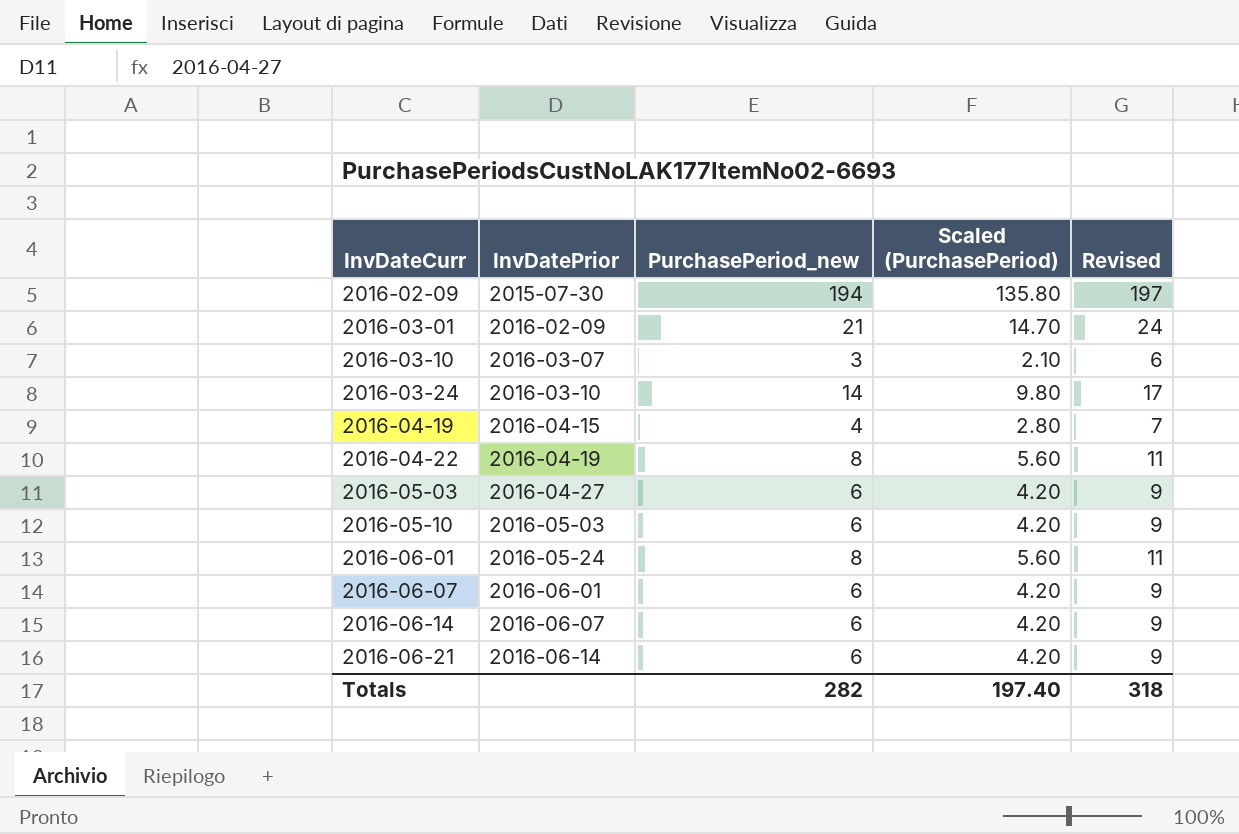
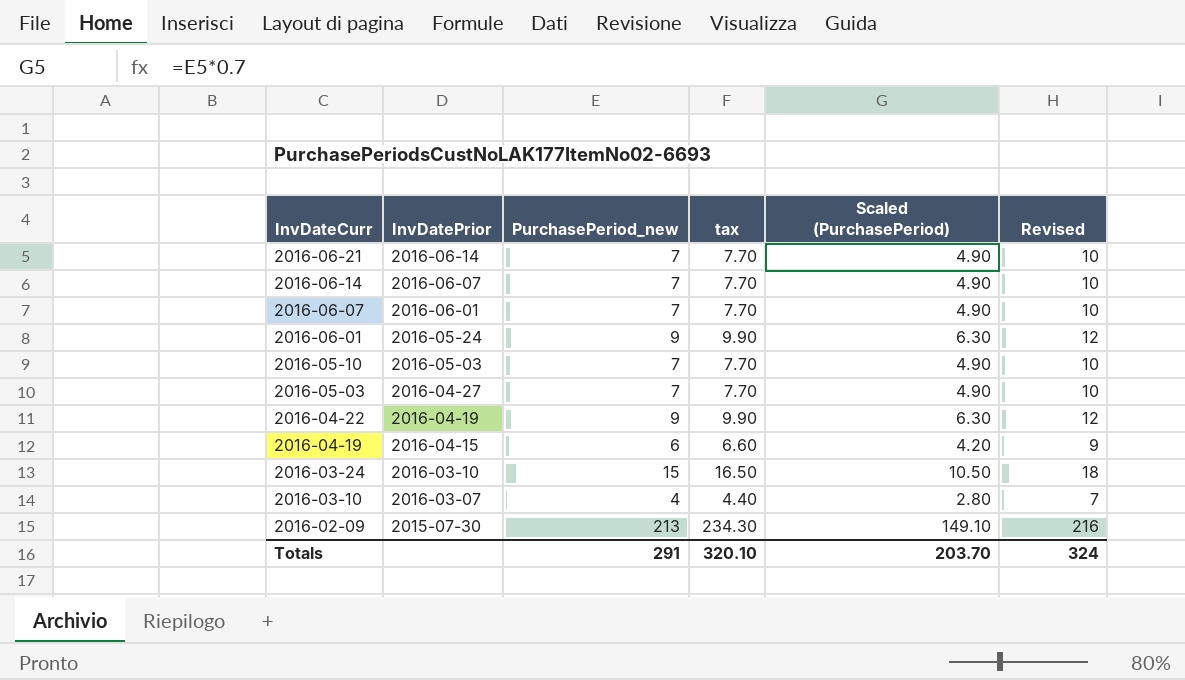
row order: InvDateCurr ascending -> InvDateCurr descending
column tax | formula: none -> [PurchasePeriod_new] * 1.1
row 2016-03-01: 2016-02-09 | 21 | 14.70 | 24 -> none
2016-06-21 | PurchasePeriod_new: 6 -> 7
2016-06-21 | Scaled (PurchasePeriod): 4.20 -> 4.90
2016-06-21 | Revised: 9 -> 10
2016-06-14 | PurchasePeriod_new: 6 -> 7
2016-06-14 | Scaled (PurchasePeriod): 4.20 -> 4.90
2016-06-14 | Revised: 9 -> 10
2016-06-07 | PurchasePeriod_new: 6 -> 7
2016-06-07 | Scaled (PurchasePeriod): 4.20 -> 4.90
2016-06-07 | Revised: 9 -> 10
2016-06-01 | PurchasePeriod_new: 8 -> 9
2016-06-01 | Scaled (PurchasePeriod): 5.60 -> 6.30
2016-06-01 | Revised: 11 -> 12
2016-05-10 | PurchasePeriod_new: 6 -> 7
2016-05-10 | Scaled (PurchasePeriod): 4.20 -> 4.90
2016-05-10 | Revised: 9 -> 10
2016-05-03 | PurchasePeriod_new: 6 -> 7
2016-05-03 | Scaled (PurchasePeriod): 4.20 -> 4.90
2016-05-03 | Revised: 9 -> 10
2016-04-22 | PurchasePeriod_new: 8 -> 9
2016-04-22 | Scaled (PurchasePeriod): 5.60 -> 6.30
2016-04-22 | Revised: 11 -> 12
2016-04-19 | PurchasePeriod_new: 4 -> 6
2016-04-19 | Scaled (PurchasePeriod): 2.80 -> 4.20
2016-04-19 | Revised: 7 -> 9
2016-03-24 | PurchasePeriod_new: 14 -> 15
2016-03-24 | Scaled (PurchasePeriod): 9.80 -> 10.50
2016-03-24 | Revised: 17 -> 18
2016-03-10 | PurchasePeriod_new: 3 -> 4
2016-03-10 | Scaled (PurchasePeriod): 2.10 -> 2.80
2016-03-10 | Revised: 6 -> 7
2016-02-09 | PurchasePeriod_new: 194 -> 213
2016-02-09 | Scaled (PurchasePeriod): 135.80 -> 149.10
2016-02-09 | Revised: 197 -> 216
Totals | PurchasePeriod_new: 282 -> 291
Totals | Scaled (PurchasePeriod): 197.40 -> 203.70
Totals | Revised: 318 -> 324

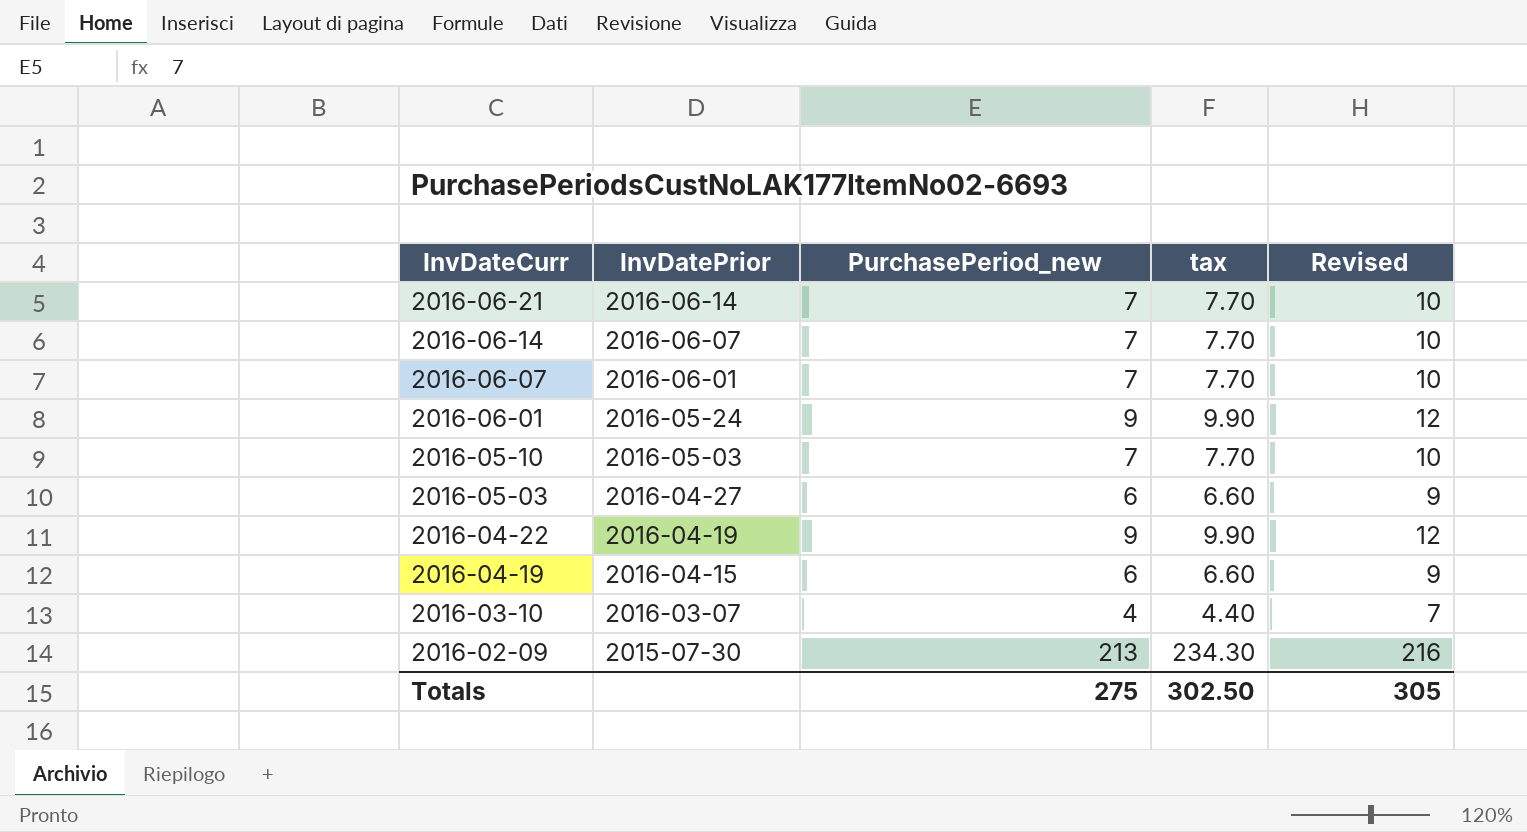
column Scaled (PurchasePeriod) | formula: [PurchasePeriod_new] * 0.7 -> none
row 2016-03-24: 2016-03-10 | 15 | 16.50 | 10.50 | 18 -> none
2016-05-03 | PurchasePeriod_new: 7 -> 6
2016-05-03 | tax: 7.70 -> 6.60
2016-05-03 | Revised: 10 -> 9
Totals | PurchasePeriod_new: 291 -> 275
Totals | tax: 320.10 -> 302.50
Totals | Revised: 324 -> 305

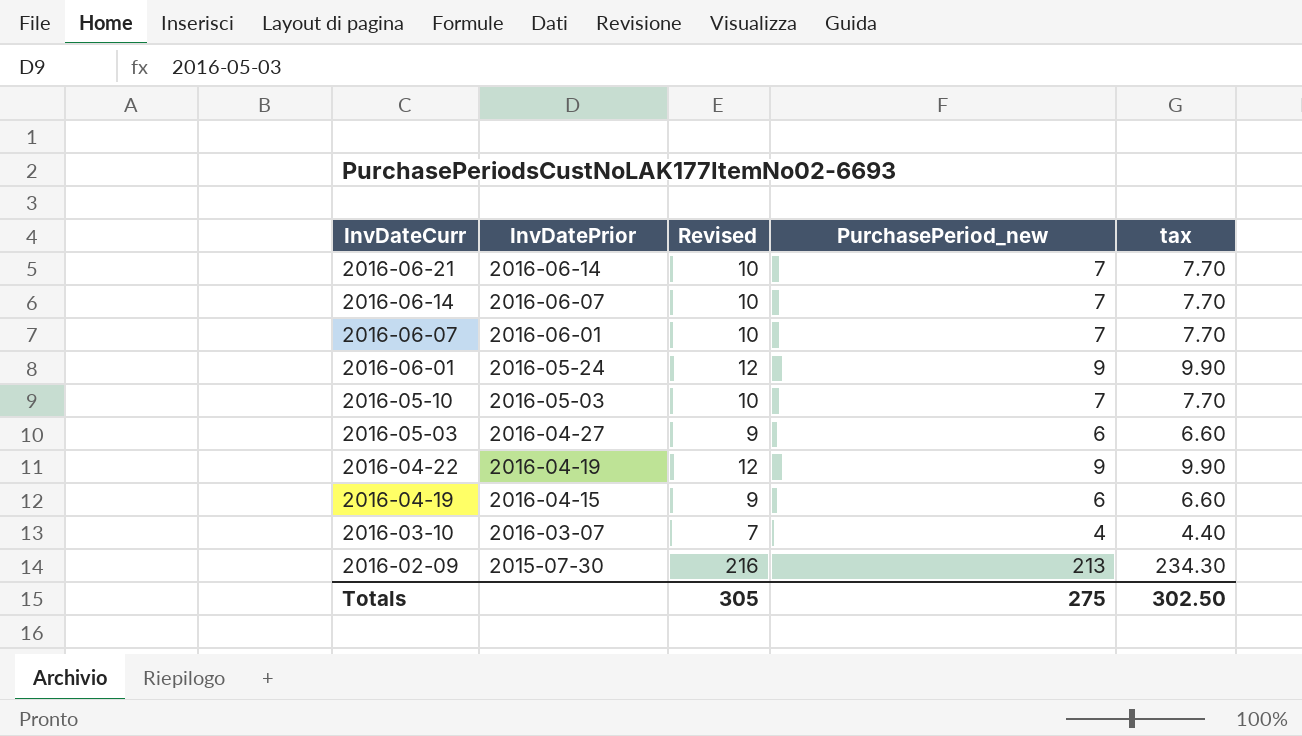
column Revised | position: 5 -> 3

